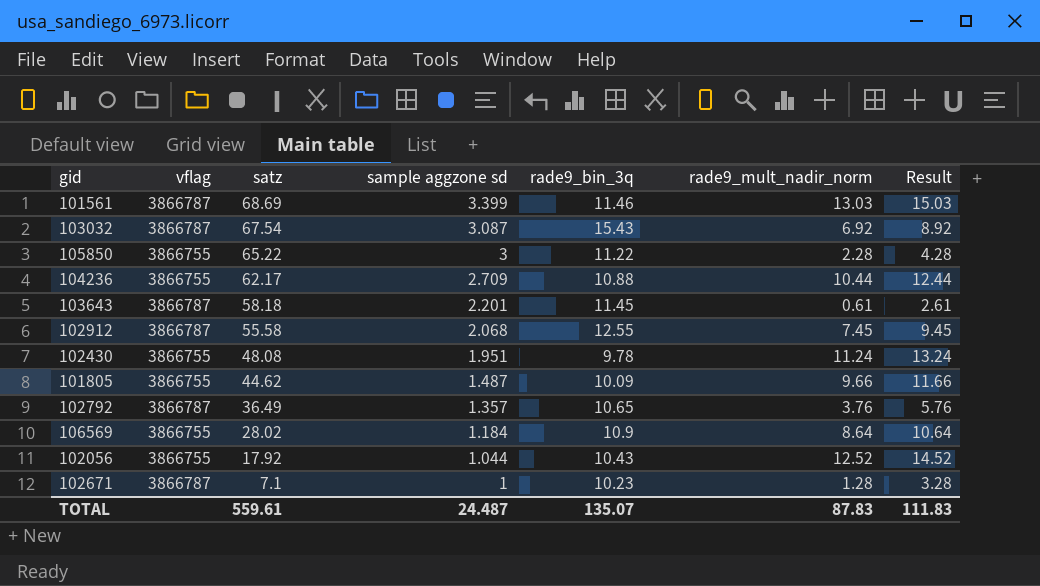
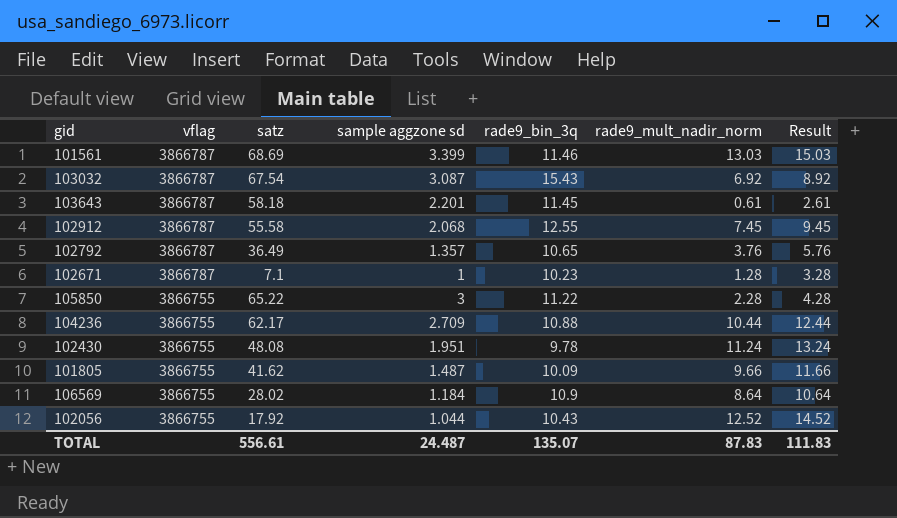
row order: satz descending -> vflag descending
101805 | satz: 44.62 -> 41.62
TOTAL | satz: 559.61 -> 556.61

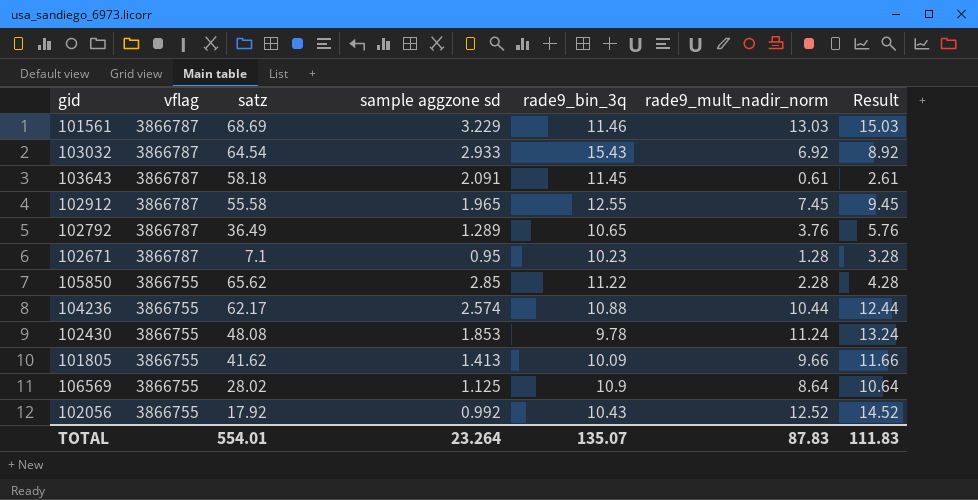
101561 | sample aggzone sd: 3.399 -> 3.229
103032 | satz: 67.54 -> 64.54
103032 | sample aggzone sd: 3.087 -> 2.933
103643 | sample aggzone sd: 2.201 -> 2.091
102912 | sample aggzone sd: 2.068 -> 1.965
102792 | sample aggzone sd: 1.357 -> 1.289
102671 | sample aggzone sd: 1 -> 0.95
105850 | satz: 65.22 -> 65.62
105850 | sample aggzone sd: 3 -> 2.85
104236 | sample aggzone sd: 2.709 -> 2.574
102430 | sample aggzone sd: 1.951 -> 1.853
101805 | sample aggzone sd: 1.487 -> 1.413
106569 | sample aggzone sd: 1.184 -> 1.125
102056 | sample aggzone sd: 1.044 -> 0.992
TOTAL | satz: 556.61 -> 554.01
TOTAL | sample aggzone sd: 24.487 -> 23.264

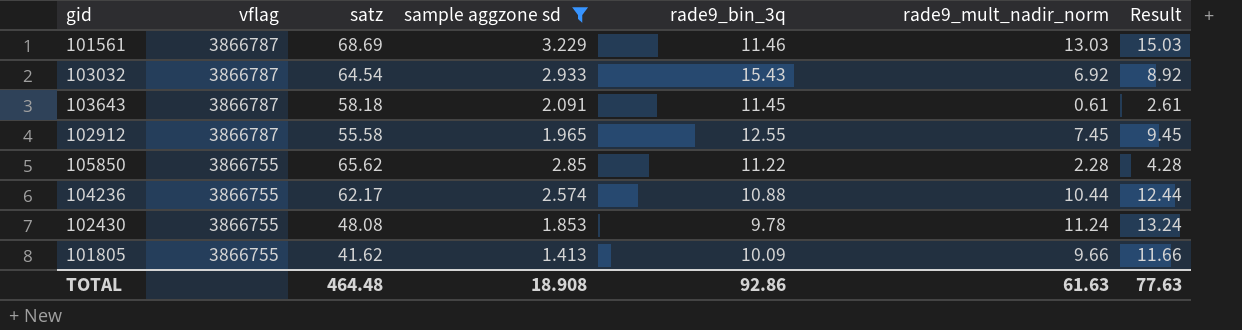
filter: none -> sample aggzone sd >= 1.413
TOTAL | satz: 554.01 -> 464.48
TOTAL | sample aggzone sd: 23.264 -> 18.908
TOTAL | rade9_bin_3q: 135.07 -> 92.86
TOTAL | rade9_mult_nadir_norm: 87.83 -> 61.63
TOTAL | Result: 111.83 -> 77.63

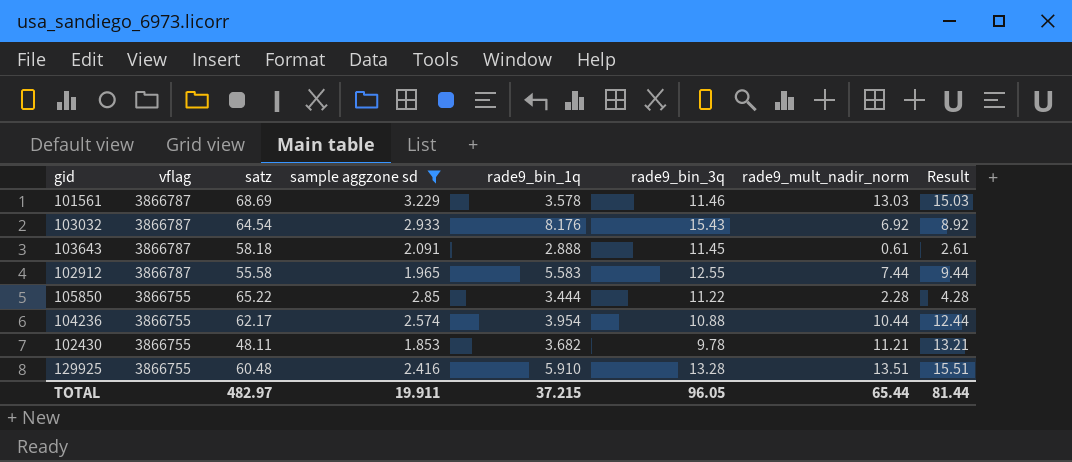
column rade9_bin_1q | position: none -> 5
row 101805: 3866755 | 41.62 | 1.413 | 10.09 | 9.66 | 11.66 -> none
102912 | rade9_mult_nadir_norm: 7.45 -> 7.44
102912 | Result: 9.45 -> 9.44
105850 | satz: 65.62 -> 65.22
102430 | satz: 48.08 -> 48.11
102430 | rade9_mult_nadir_norm: 11.24 -> 11.21
102430 | Result: 13.24 -> 13.21
row 129925: none -> 3866755 | 60.48 | 2.416 | 5.910 | 13.28 | 13.51 | 15.51
TOTAL | satz: 464.48 -> 482.97
TOTAL | sample aggzone sd: 18.908 -> 19.911
TOTAL | rade9_bin_3q: 92.86 -> 96.05
TOTAL | rade9_mult_nadir_norm: 61.63 -> 65.44
TOTAL | Result: 77.63 -> 81.44

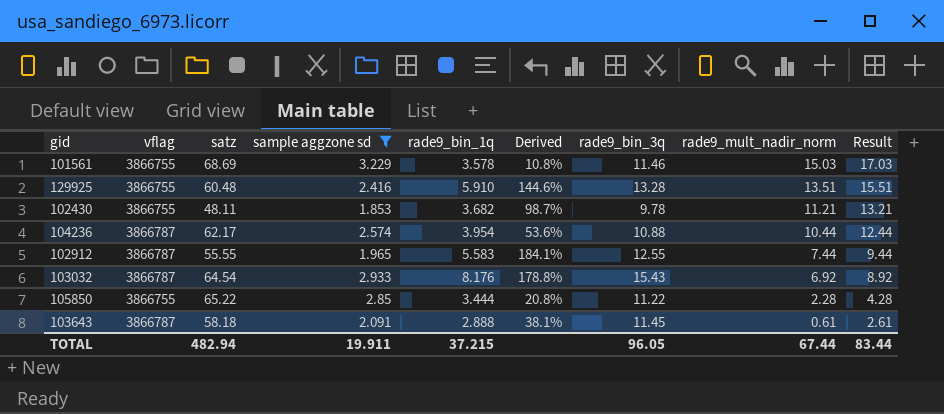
row order: vflag descending -> rade9_mult_nadir_norm descending
column Derived | formula: none -> ([rade9_bin_1q] - [sample aggzone sd]) / [sample aggzone sd]
101561 | vflag: 3866787 -> 3866755
101561 | rade9_mult_nadir_norm: 13.03 -> 15.03
101561 | Result: 15.03 -> 17.03
104236 | vflag: 3866755 -> 3866787
102912 | satz: 55.58 -> 55.55
TOTAL | satz: 482.97 -> 482.94
TOTAL | rade9_mult_nadir_norm: 65.44 -> 67.44
TOTAL | Result: 81.44 -> 83.44

